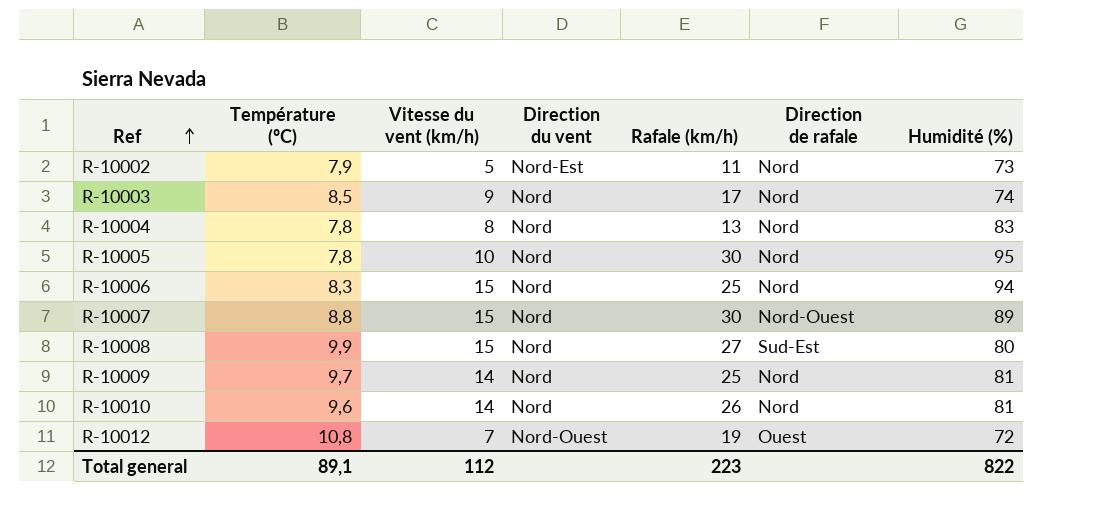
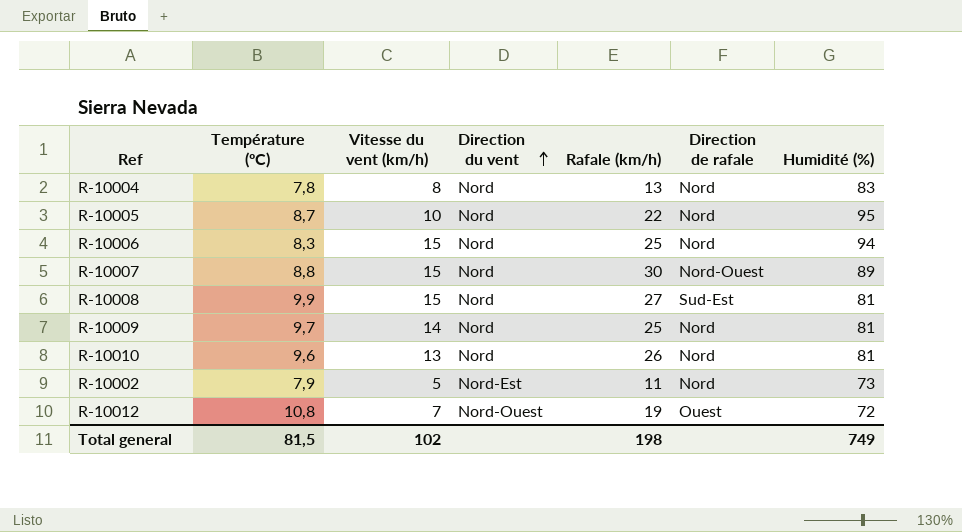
row order: Ref ascending -> Direction du vent ascending
row R-10003: 8,5 | 9 | Nord | 17 | Nord | 74 -> none
R-10005 | Température (ºC): 7,8 -> 8,7
R-10005 | Rafale (km/h): 30 -> 22
R-10008 | Humidité (%): 80 -> 81
R-10010 | Vitesse du vent (km/h): 14 -> 13
Total general | Température (ºC): 89,1 -> 81,5
Total general | Vitesse du vent (km/h): 112 -> 102
Total general | Rafale (km/h): 223 -> 198
Total general | Humidité (%): 822 -> 749

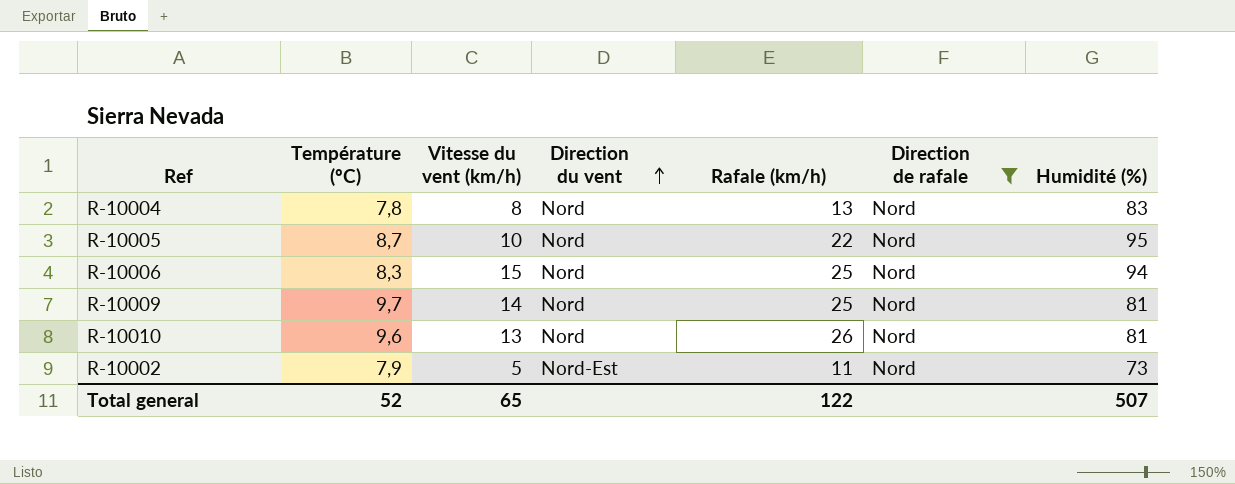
filter: none -> Direction de rafale = Nord
Total general | Température (ºC): 81,5 -> 52
Total general | Vitesse du vent (km/h): 102 -> 65
Total general | Rafale (km/h): 198 -> 122
Total general | Humidité (%): 749 -> 507

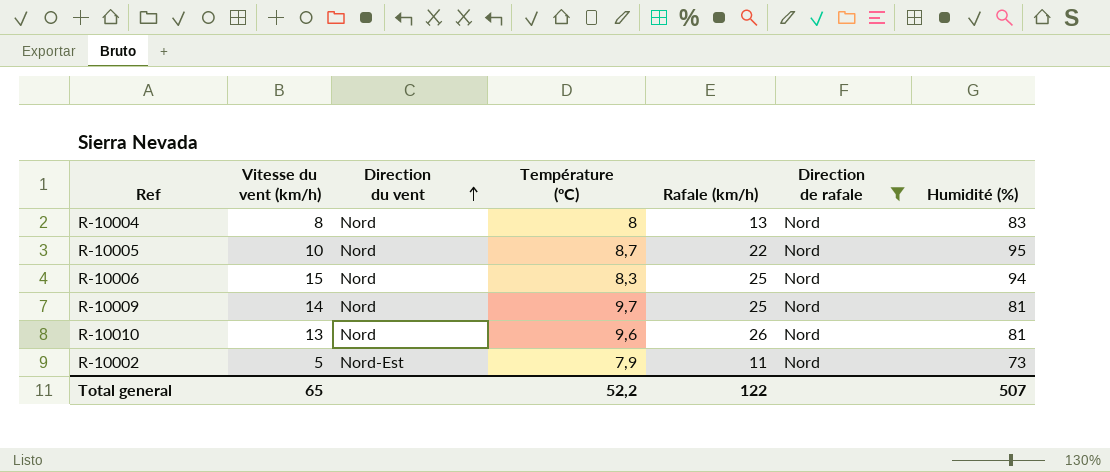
column Température (ºC) | position: 2 -> 4
R-10004 | Température (ºC): 7,8 -> 8
Total general | Température (ºC): 52 -> 52,2

